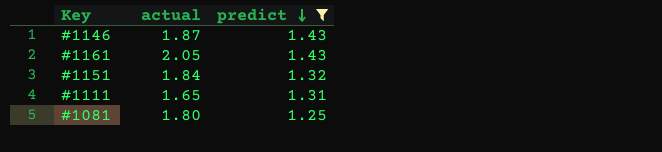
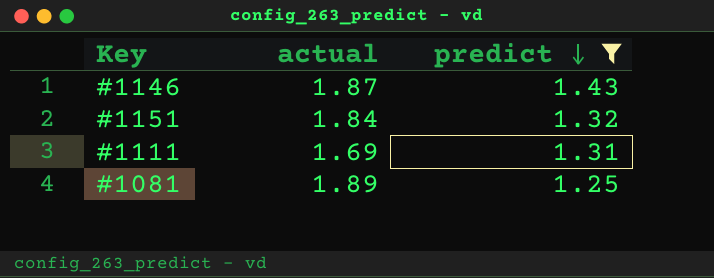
row #1161: 2.05 | 1.43 -> none
#1111 | actual: 1.65 -> 1.69
#1081 | actual: 1.80 -> 1.89

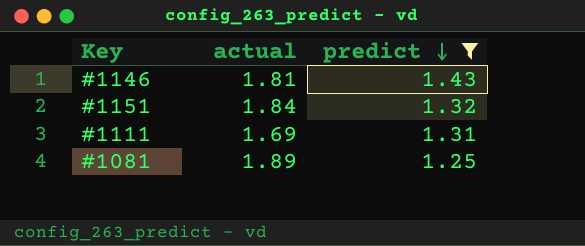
#1146 | actual: 1.87 -> 1.81

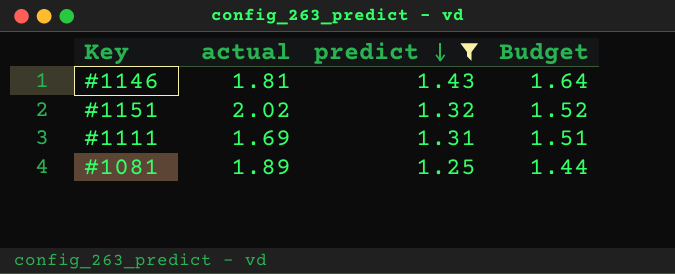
column Budget | formula: none -> [predict] * 1.15
#1151 | actual: 1.84 -> 2.02

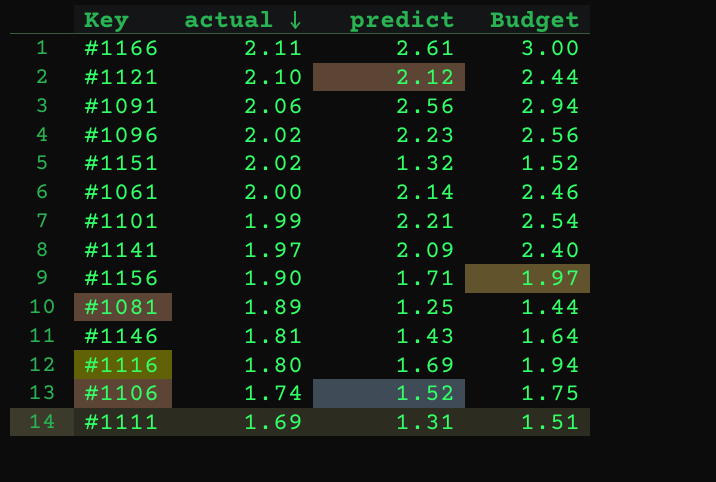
filter: predict <= 1.43 -> none
row order: predict descending -> actual descending

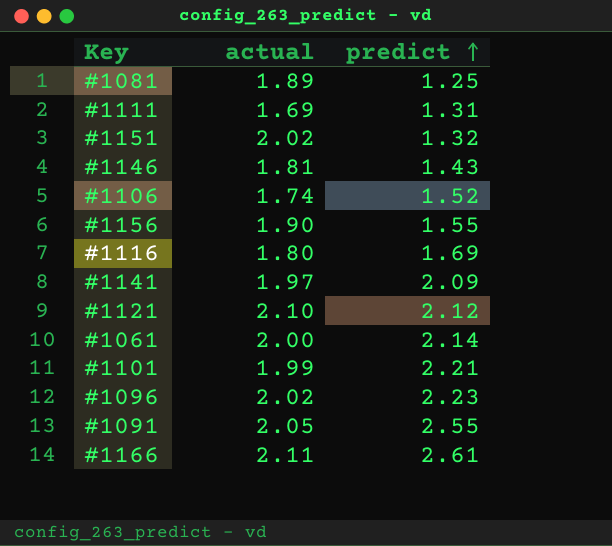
row order: actual descending -> predict ascending
column Budget | formula: [predict] * 1.15 -> none
#1156 | predict: 1.71 -> 1.55
#1091 | actual: 2.06 -> 2.05
#1091 | predict: 2.56 -> 2.55

